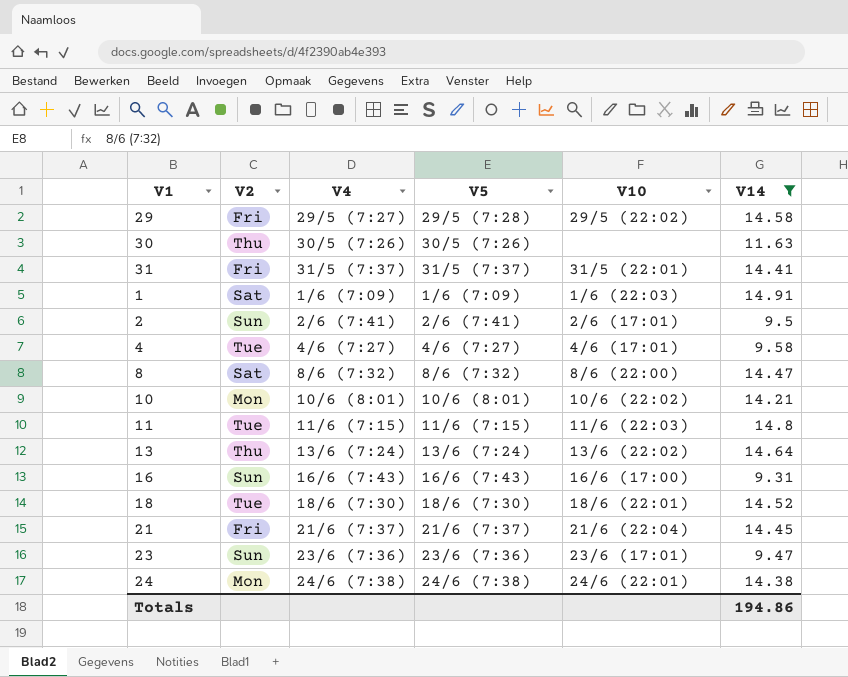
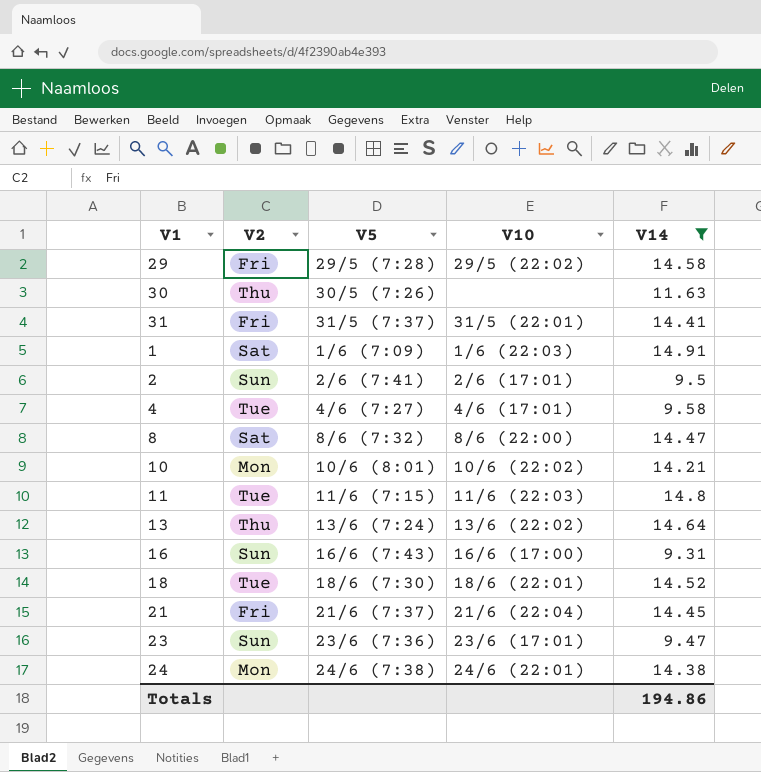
column V4 | position: 3 -> none

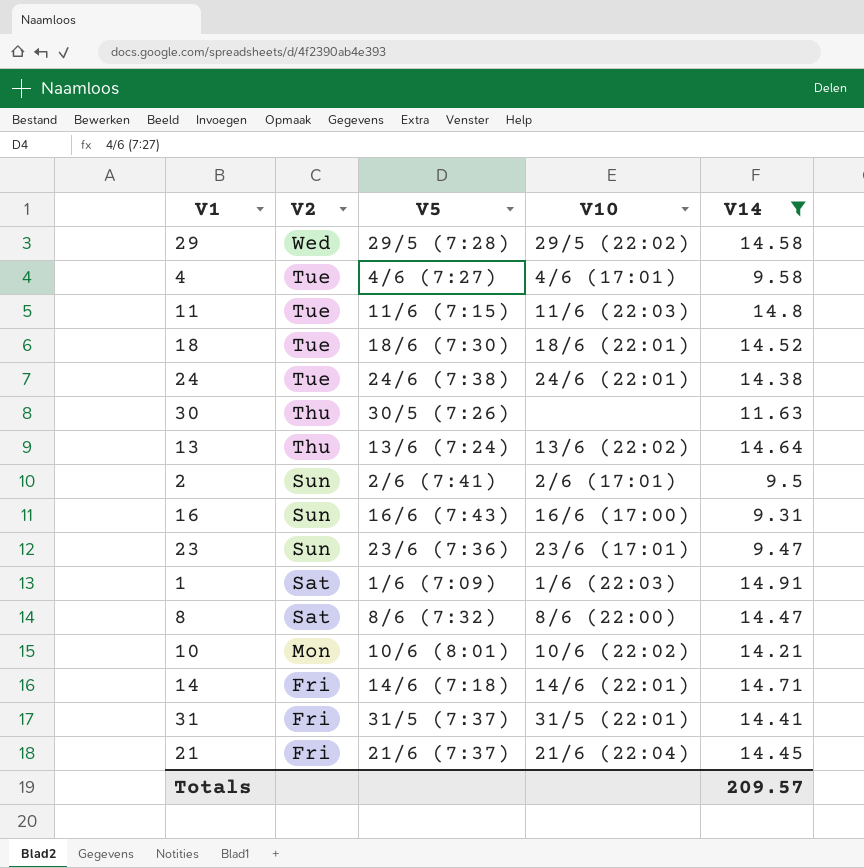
row order: none -> V2 descending
29 | V2: Fri -> Wed
24 | V2: Mon -> Tue
row 14: none -> Fri | 14/6 (7:18) | 14/6 (22:01) | 14.71
Totals | V14: 194.86 -> 209.57

